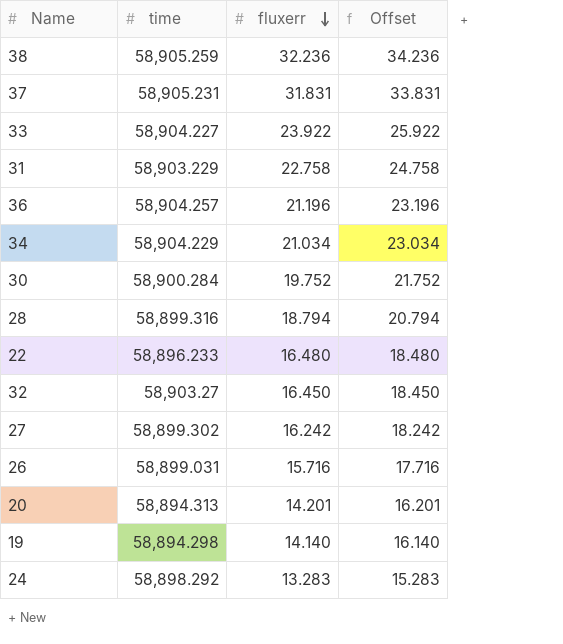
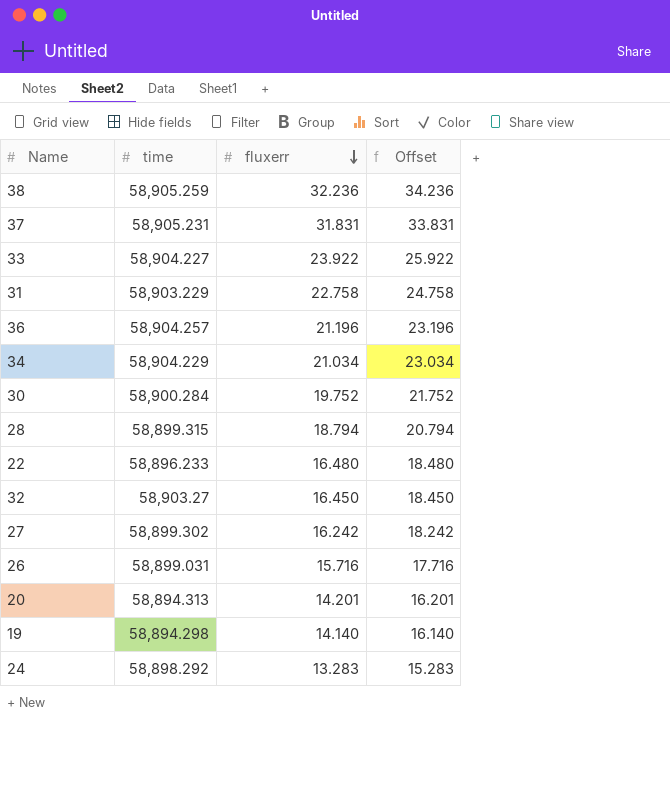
28 | time: 58,899.316 -> 58,899.315

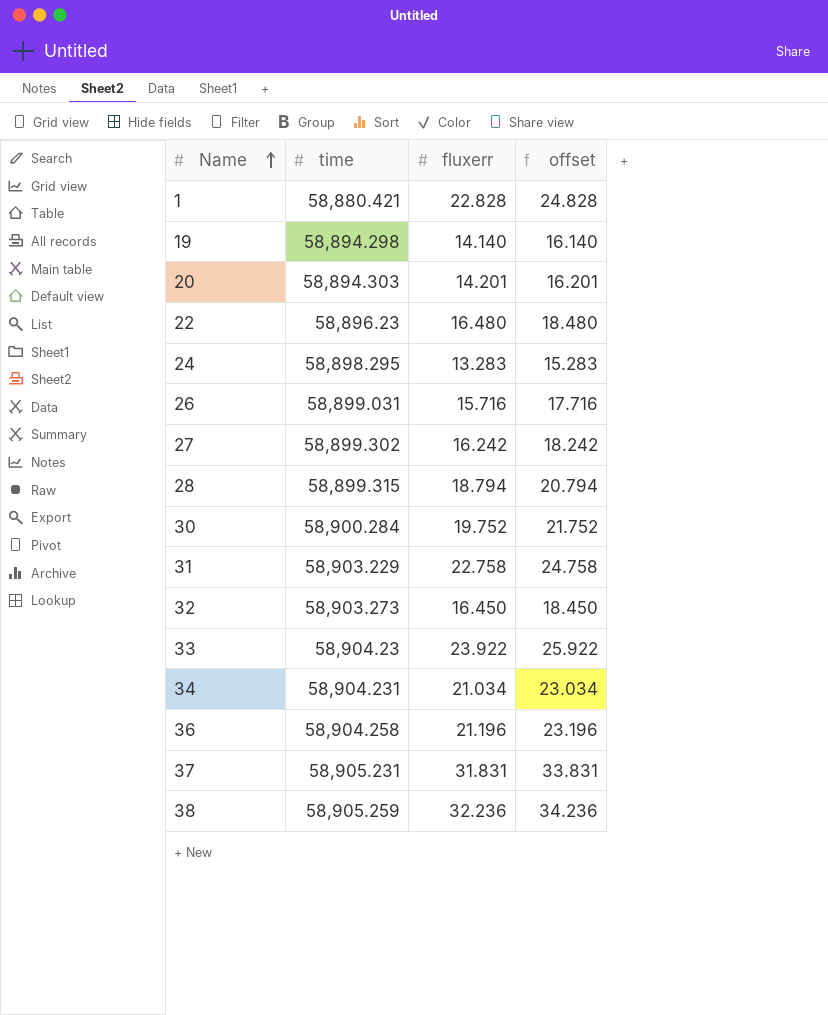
row order: fluxerr descending -> Name ascending
column name: Offset -> offset
row 1: none -> 58,880.421 | 22.828 | 24.828
20 | time: 58,894.313 -> 58,894.303
22 | time: 58,896.233 -> 58,896.23
24 | time: 58,898.292 -> 58,898.295
32 | time: 58,903.27 -> 58,903.273
33 | time: 58,904.227 -> 58,904.23
34 | time: 58,904.229 -> 58,904.231
36 | time: 58,904.257 -> 58,904.258

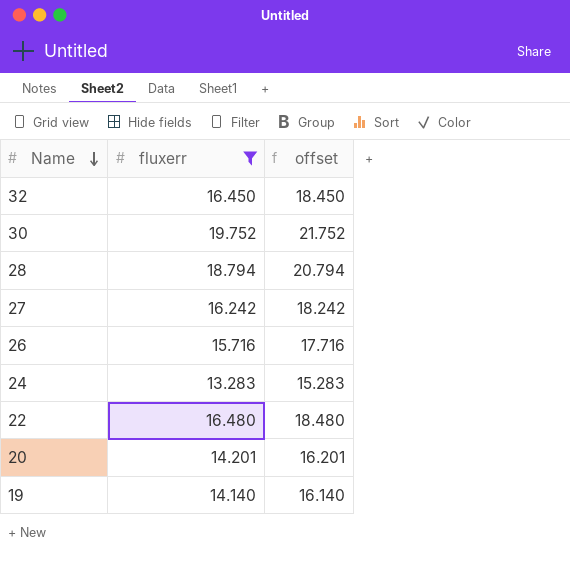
filter: none -> fluxerr <= 19.752
row order: Name ascending -> Name descending
column time | position: 2 -> none

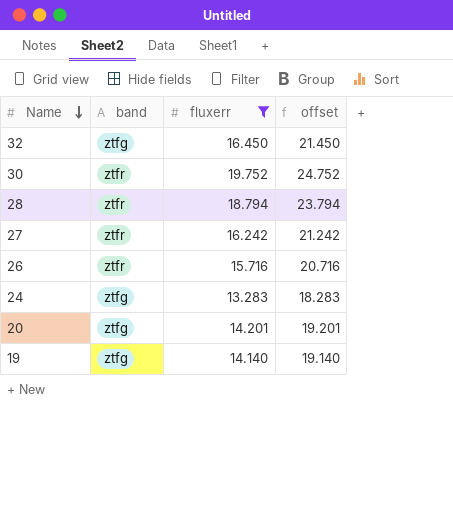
column band | position: none -> 2
column offset | formula: [fluxerr] + 2 -> [fluxerr] + 5
row 22: 16.480 | 18.480 -> none

